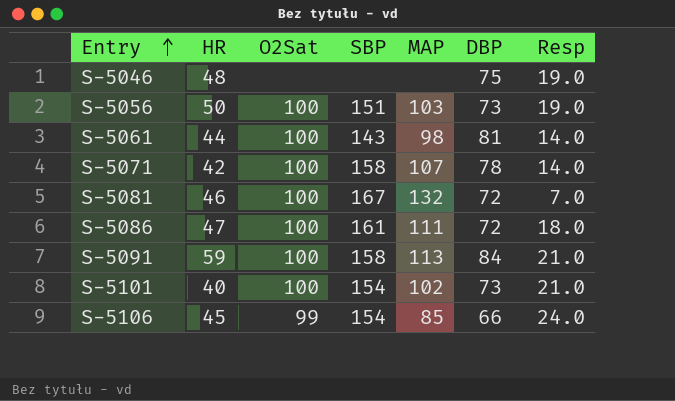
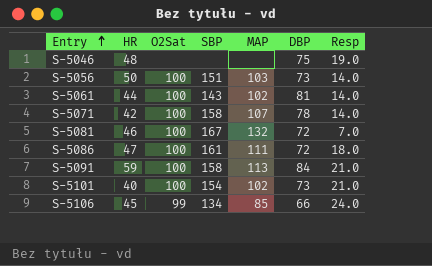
S-5056 | Resp: 19.0 -> 14.0
S-5061 | MAP: 98 -> 102
S-5106 | SBP: 154 -> 134

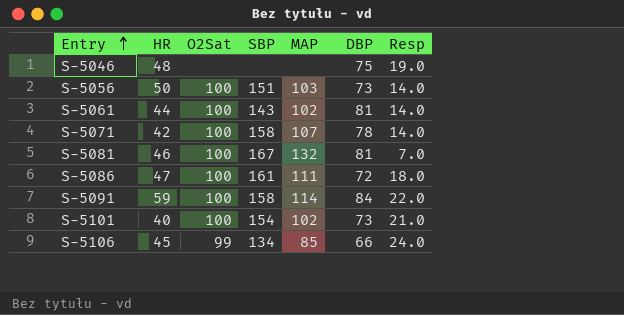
S-5081 | DBP: 72 -> 81
S-5091 | MAP: 113 -> 114
S-5091 | Resp: 21.0 -> 22.0

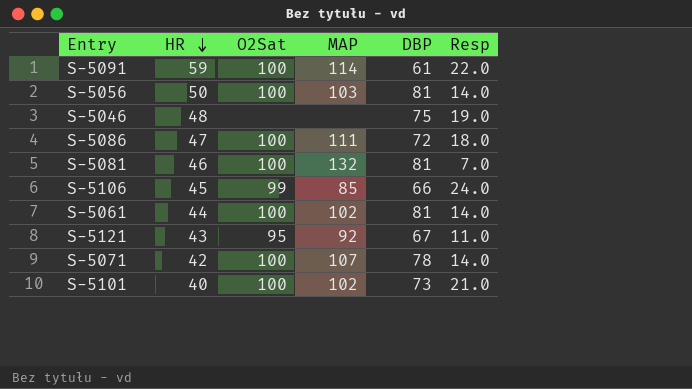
row order: Entry ascending -> HR descending
column SBP | position: 4 -> none
S-5091 | DBP: 84 -> 61
S-5056 | DBP: 73 -> 81
row S-5121: none -> 43 | 95 | 92 | 67 | 11.0

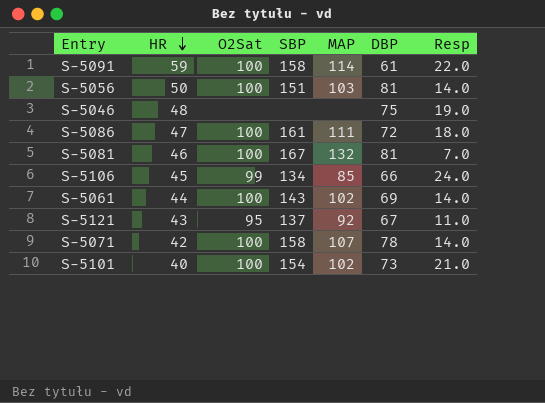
column SBP | position: none -> 4
S-5061 | DBP: 81 -> 69

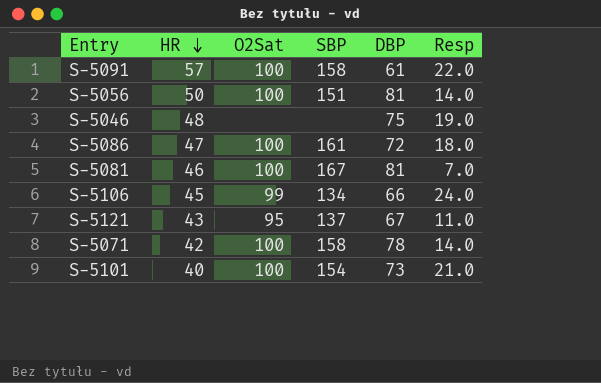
column MAP | position: 5 -> none
row S-5061: 44 | 100 | 143 | 102 | 69 | 14.0 -> none
S-5091 | HR: 59 -> 57

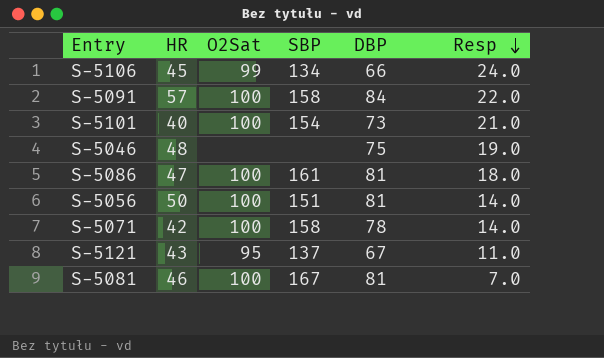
row order: HR descending -> Resp descending
S-5091 | DBP: 61 -> 84
S-5086 | DBP: 72 -> 81

